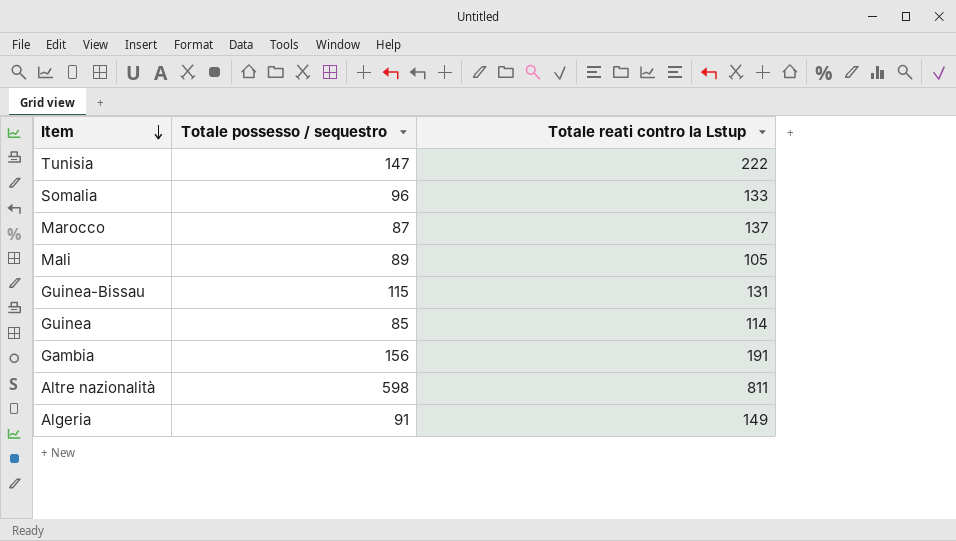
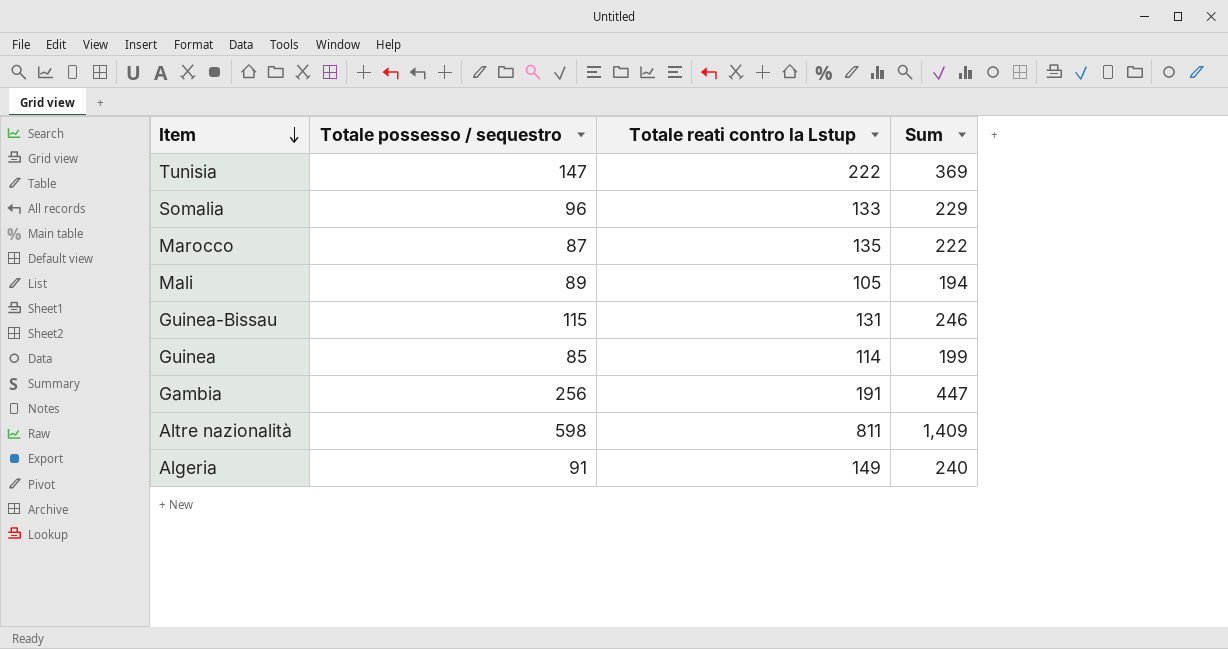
column Sum | formula: none -> [Totale possesso / sequestro] + [Totale reati contro la Lstup]
Marocco | Totale reati contro la Lstup: 137 -> 135
Gambia | Totale possesso / sequestro: 156 -> 256

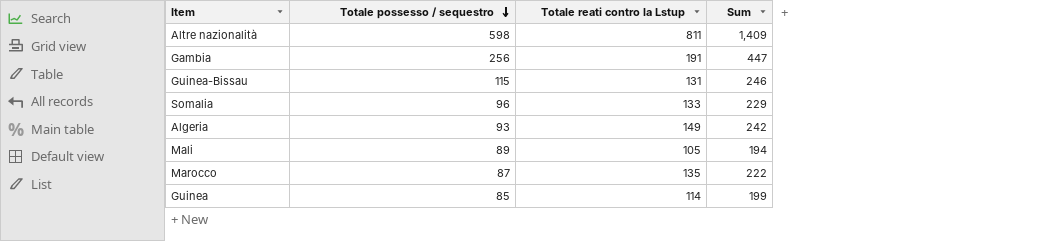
row order: Item descending -> Totale possesso / sequestro descending
row Tunisia: 147 | 222 | 369 -> none
Algeria | Totale possesso / sequestro: 91 -> 93
Algeria | Sum: 240 -> 242

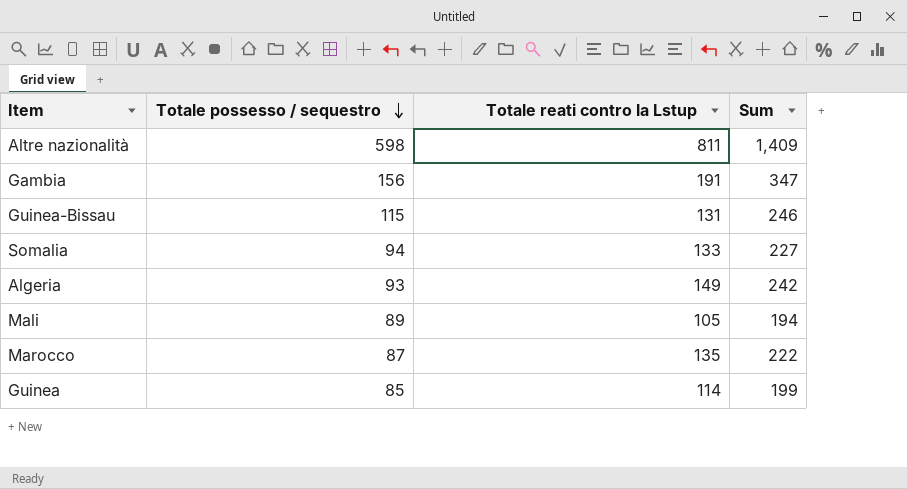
Gambia | Totale possesso / sequestro: 256 -> 156
Gambia | Sum: 447 -> 347
Somalia | Totale possesso / sequestro: 96 -> 94
Somalia | Sum: 229 -> 227

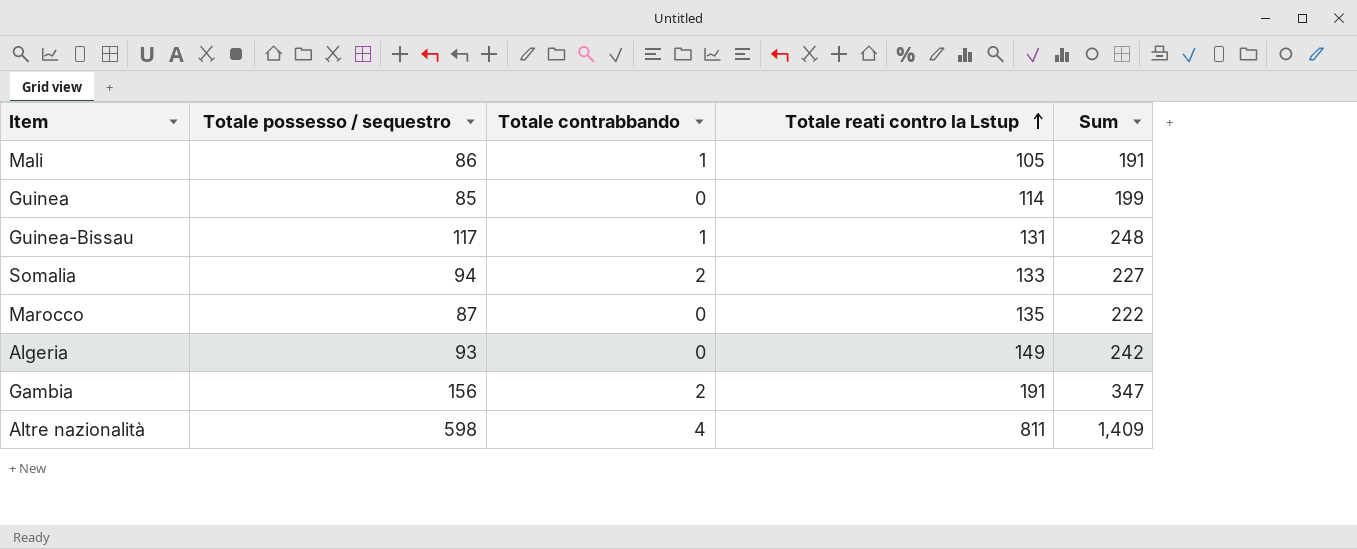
row order: Totale possesso / sequestro descending -> Totale reati contro la Lstup ascending
column Totale contrabbando | position: none -> 3
Mali | Totale possesso / sequestro: 89 -> 86
Mali | Sum: 194 -> 191
Guinea-Bissau | Totale possesso / sequestro: 115 -> 117
Guinea-Bissau | Sum: 246 -> 248

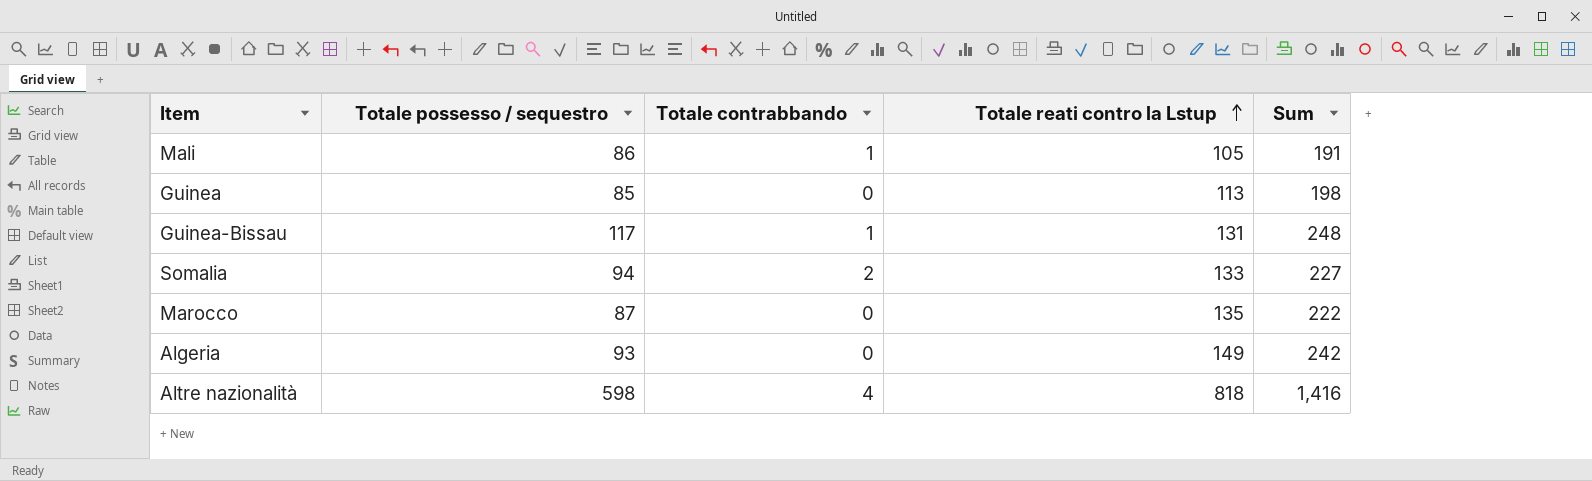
row Gambia: 156 | 2 | 191 | 347 -> none
Guinea | Totale reati contro la Lstup: 114 -> 113
Guinea | Sum: 199 -> 198
Altre nazionalità | Totale reati contro la Lstup: 811 -> 818
Altre nazionalità | Sum: 1,409 -> 1,416

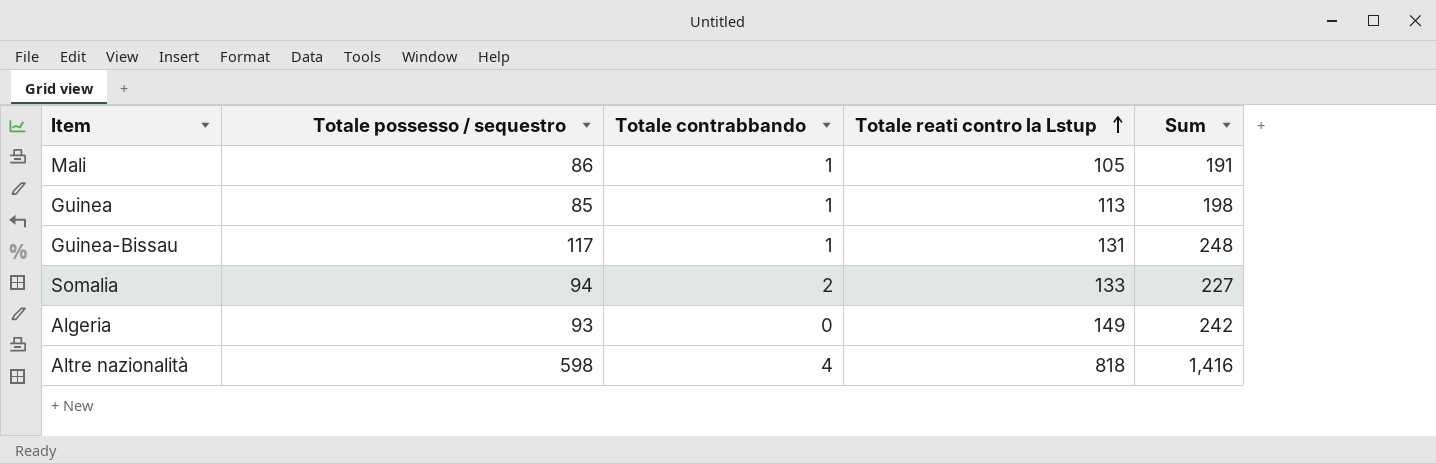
row Marocco: 87 | 0 | 135 | 222 -> none
Guinea | Totale contrabbando: 0 -> 1

